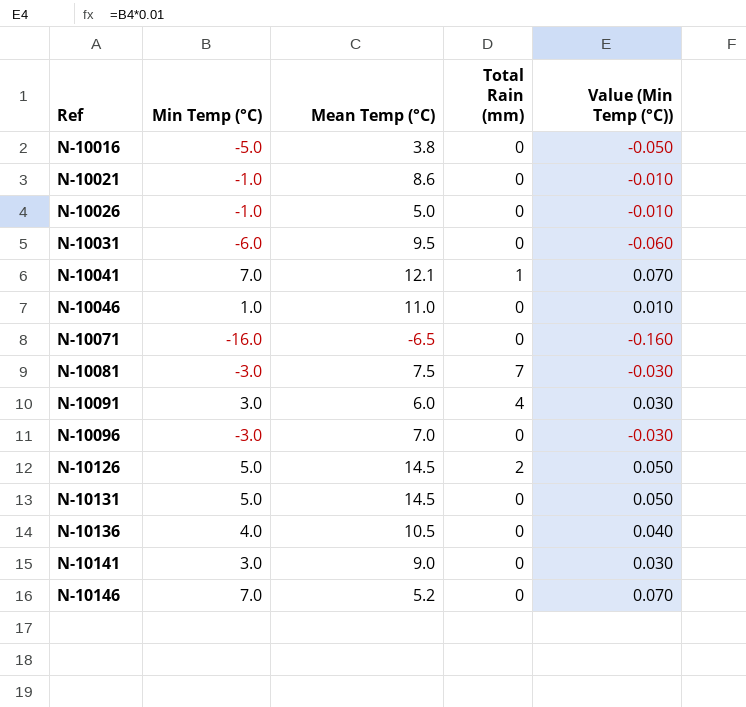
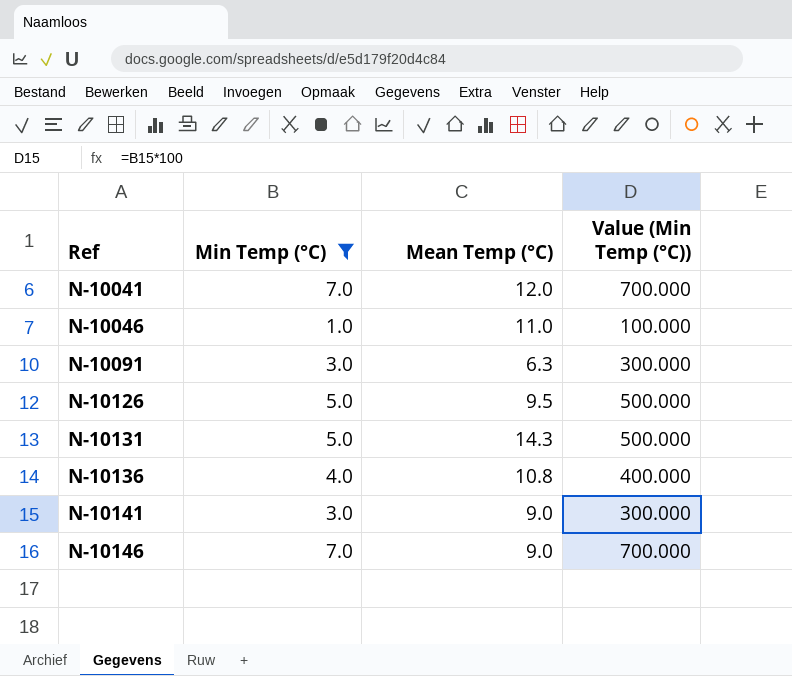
filter: none -> Min Temp (°C) >= 1.0
column Total Rain (mm) | position: 4 -> none
column Value (Min Temp (°C)) | formula: [Min Temp (°C)] * 0.01 -> [Min Temp (°C)] * 100
N-10041 | Mean Temp (°C): 12.1 -> 12.0
N-10091 | Mean Temp (°C): 6.0 -> 6.3
N-10126 | Mean Temp (°C): 14.5 -> 9.5
N-10131 | Mean Temp (°C): 14.5 -> 14.3
N-10136 | Mean Temp (°C): 10.5 -> 10.8
N-10146 | Mean Temp (°C): 5.2 -> 9.0

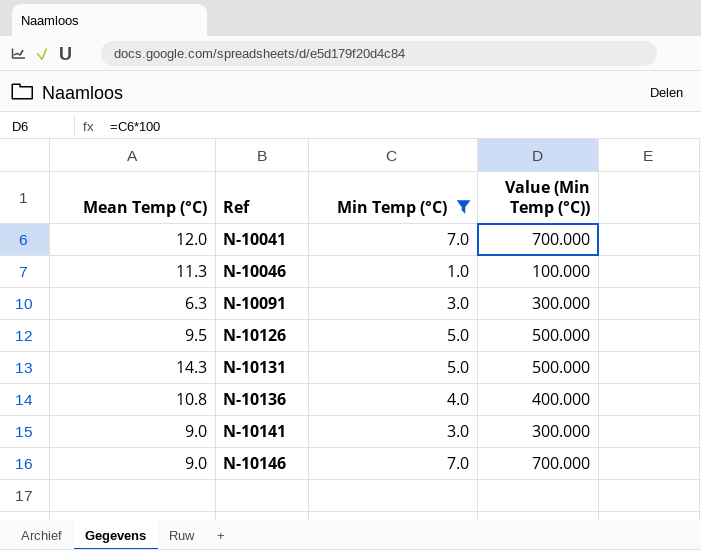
column Mean Temp (°C) | position: 3 -> 1
N-10046 | Mean Temp (°C): 11.0 -> 11.3

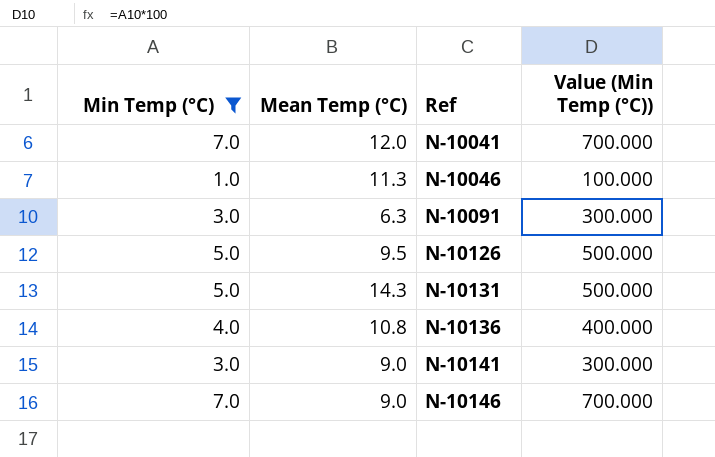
column Min Temp (°C) | position: 3 -> 1

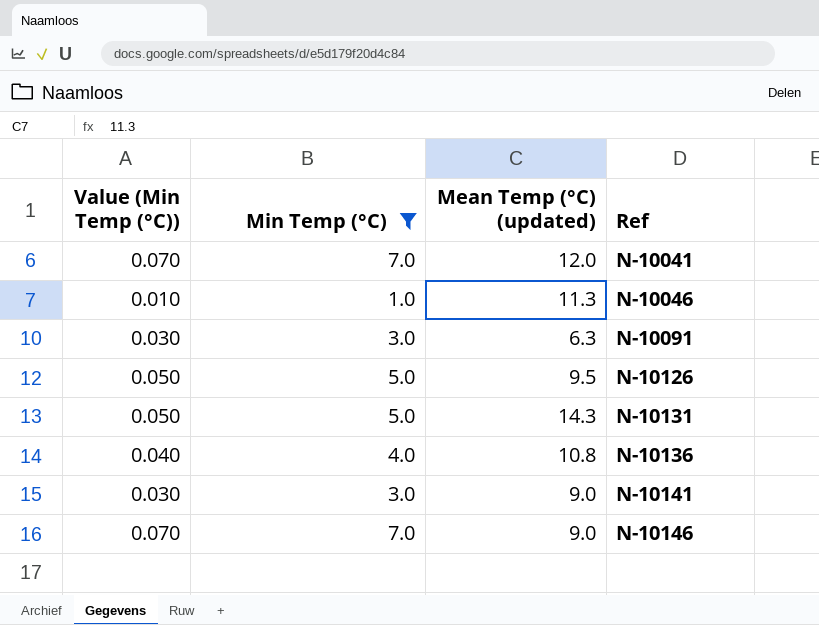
column Value (Min Temp (°C)) | formula: [Min Temp (°C)] * 100 -> [Min Temp (°C)] * 0.01
column Value (Min Temp (°C)) | position: 4 -> 1
column name: Mean Temp (°C) -> Mean Temp (°C) (updated)

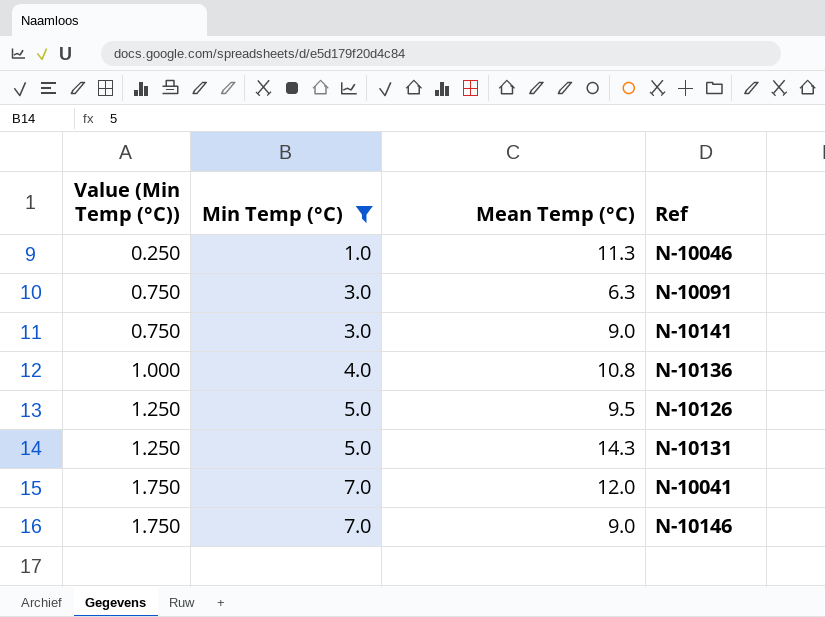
row order: Ref ascending -> Value (Min Temp (°C)) ascending
column Value (Min Temp (°C)) | formula: [Min Temp (°C)] * 0.01 -> [Min Temp (°C)] * 0.25
column name: Mean Temp (°C) (updated) -> Mean Temp (°C)

